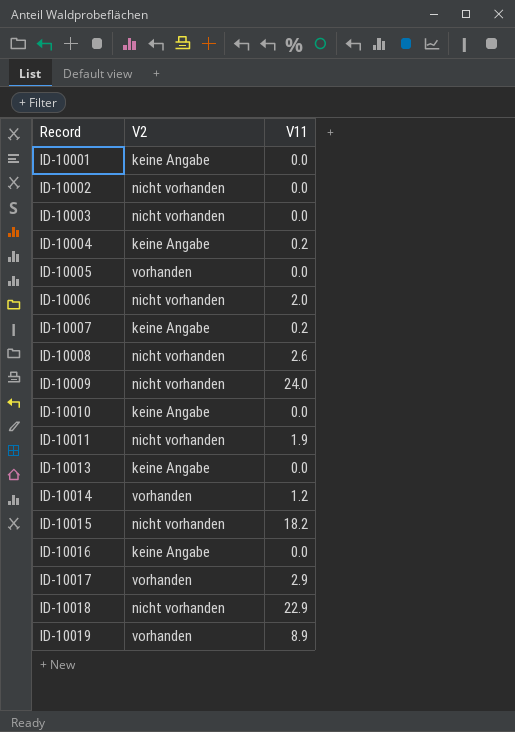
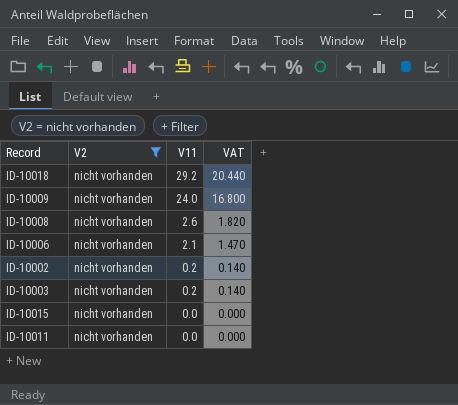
filter: none -> V2 = nicht vorhanden
row order: Record ascending -> V11 descending
column VAT | formula: none -> [V11] * 0.7
ID-10018 | V11: 22.9 -> 29.2
ID-10006 | V11: 2.0 -> 2.1
ID-10002 | V11: 0.0 -> 0.2
ID-10003 | V11: 0.0 -> 0.2
ID-10015 | V11: 18.2 -> 0.0
ID-10011 | V11: 1.9 -> 0.0

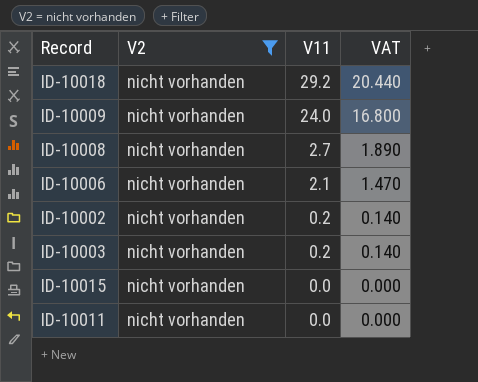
ID-10008 | V11: 2.6 -> 2.7
ID-10008 | VAT: 1.820 -> 1.890

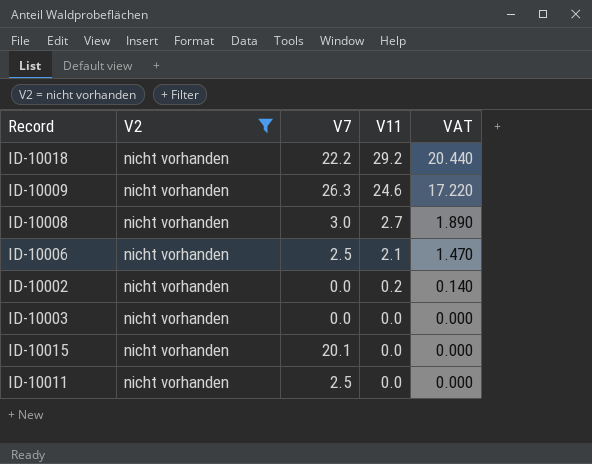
column V7 | position: none -> 3
ID-10009 | V11: 24.0 -> 24.6
ID-10009 | VAT: 16.800 -> 17.220
ID-10003 | V11: 0.2 -> 0.0
ID-10003 | VAT: 0.140 -> 0.000

